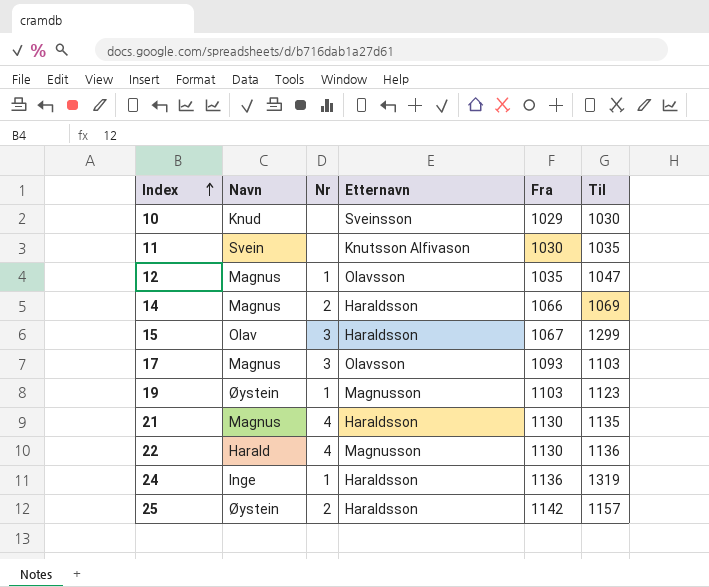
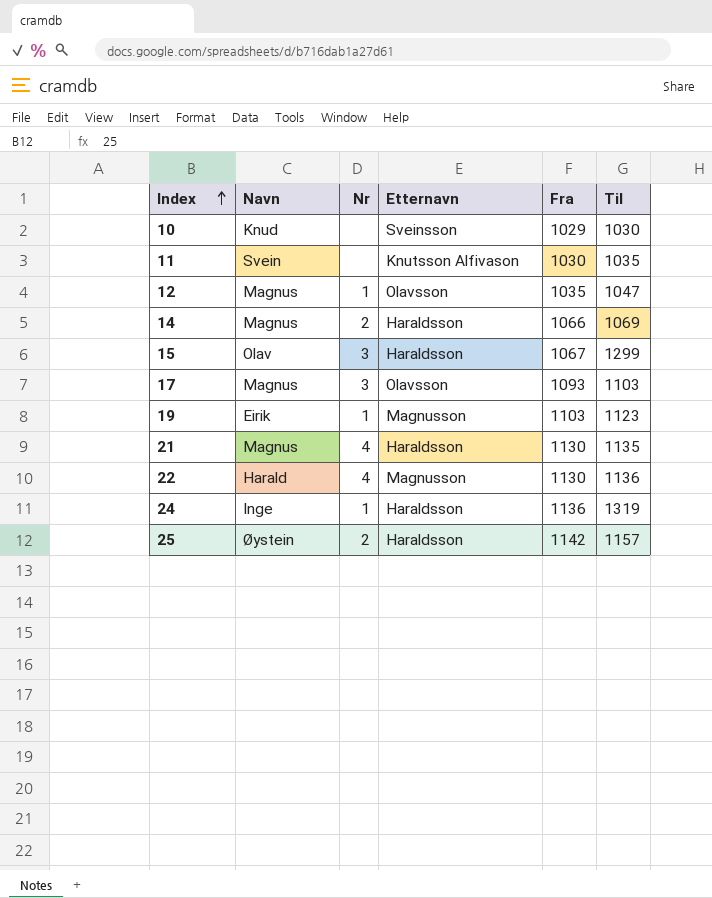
19 | Navn: Øystein -> Eirik

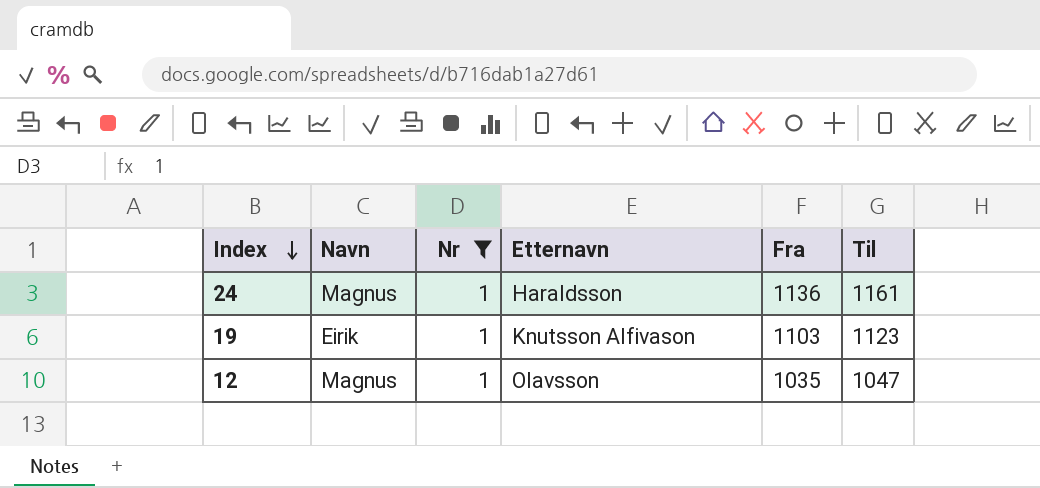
filter: none -> Nr = 1
row order: Index ascending -> Index descending
24 | Navn: Inge -> Magnus
24 | Til: 1319 -> 1161
19 | Etternavn: Magnusson -> Knutsson Alfivason

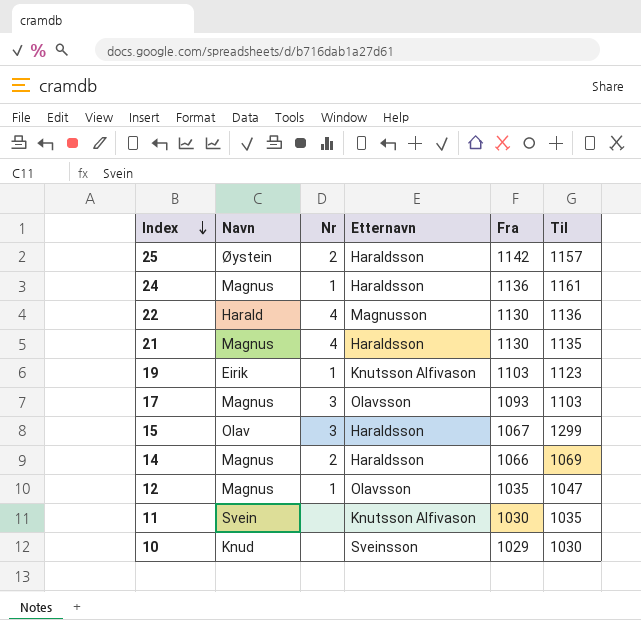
filter: Nr = 1 -> none

